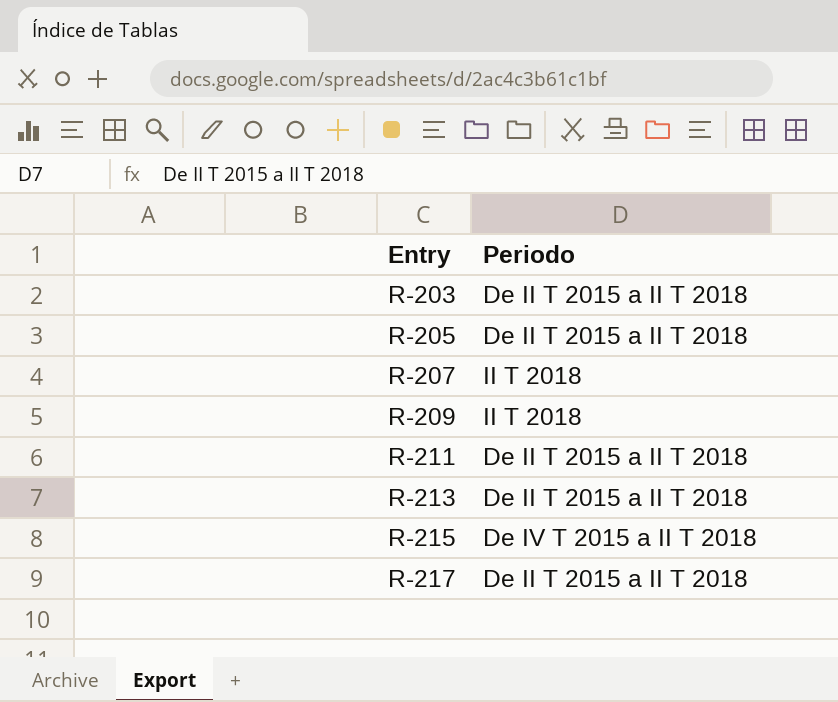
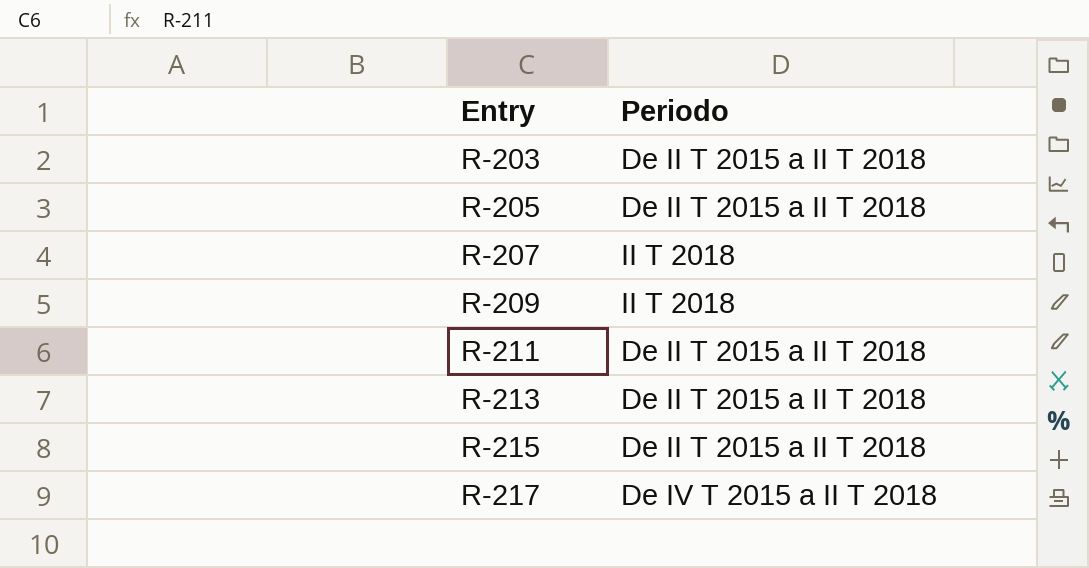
R-215 | Periodo: De IV T 2015 a II T 2018 -> De II T 2015 a II T 2018
R-217 | Periodo: De II T 2015 a II T 2018 -> De IV T 2015 a II T 2018

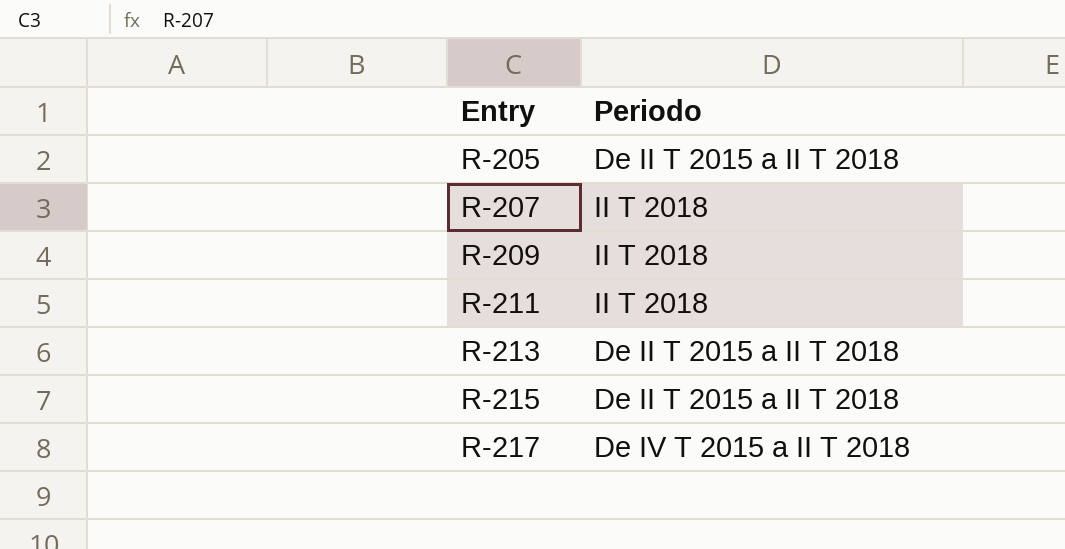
row R-203: De II T 2015 a II T 2018 -> none
R-211 | Periodo: De II T 2015 a II T 2018 -> II T 2018

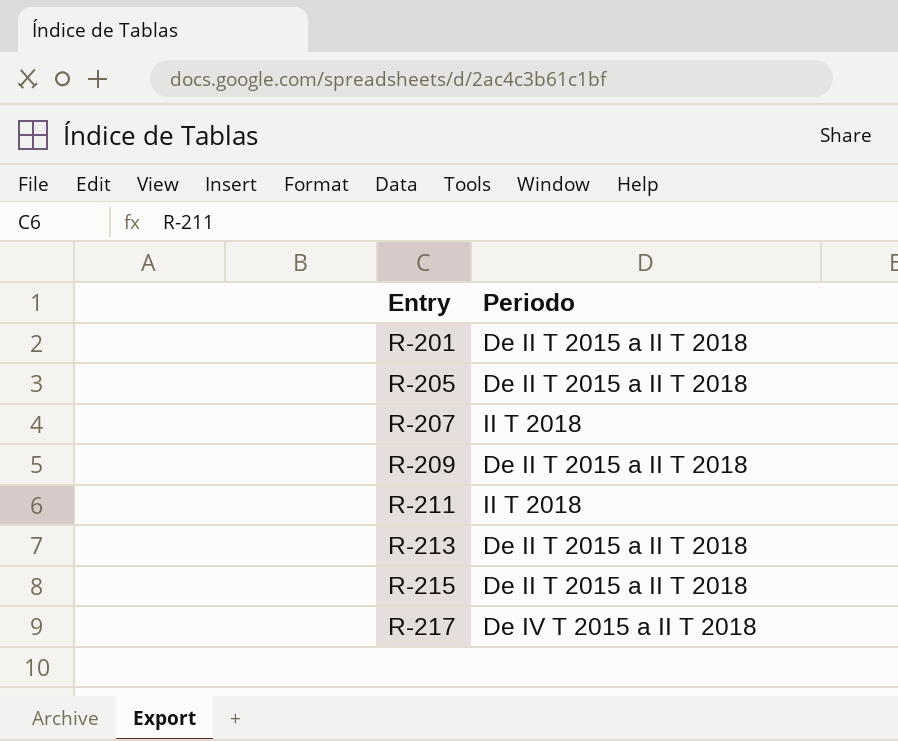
row R-201: none -> De II T 2015 a II T 2018
R-209 | Periodo: II T 2018 -> De II T 2015 a II T 2018

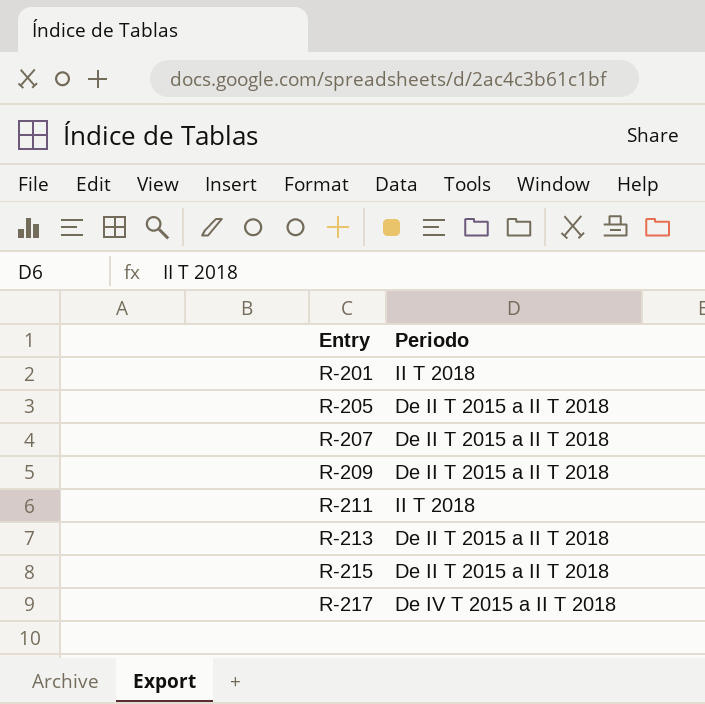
R-201 | Periodo: De II T 2015 a II T 2018 -> II T 2018
R-207 | Periodo: II T 2018 -> De II T 2015 a II T 2018

